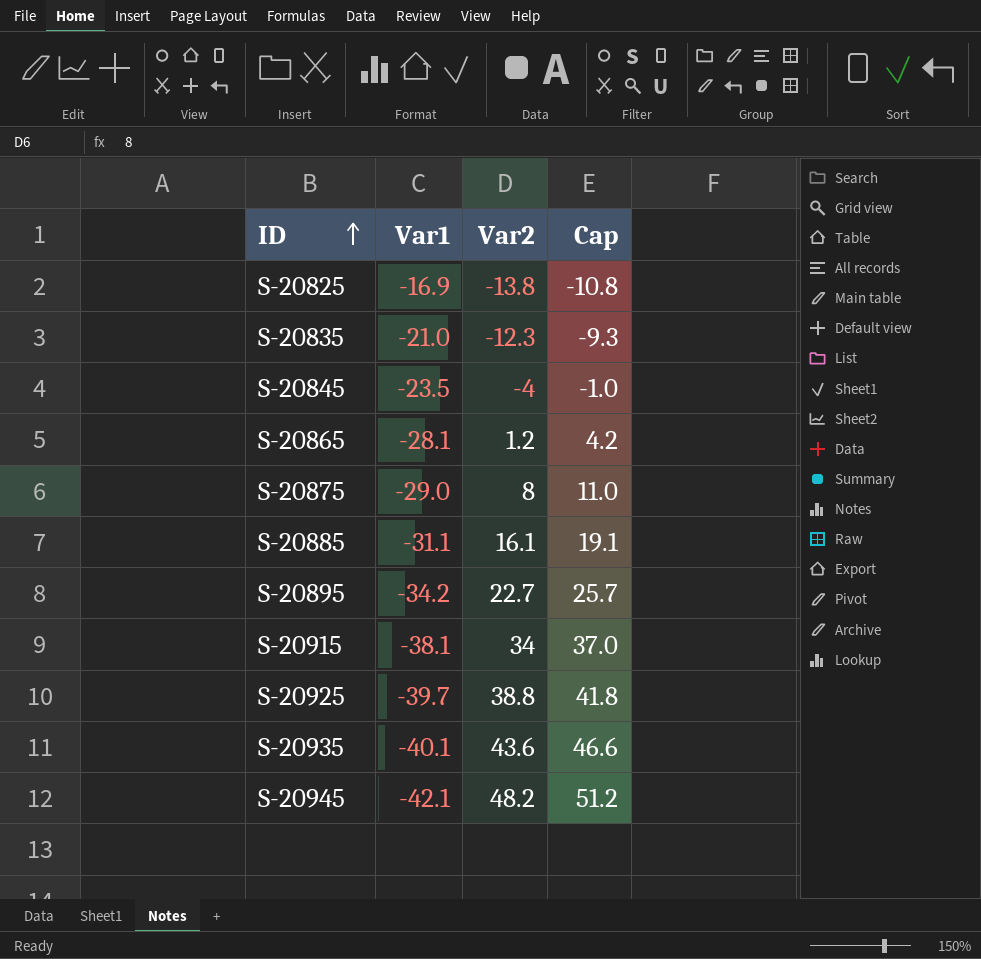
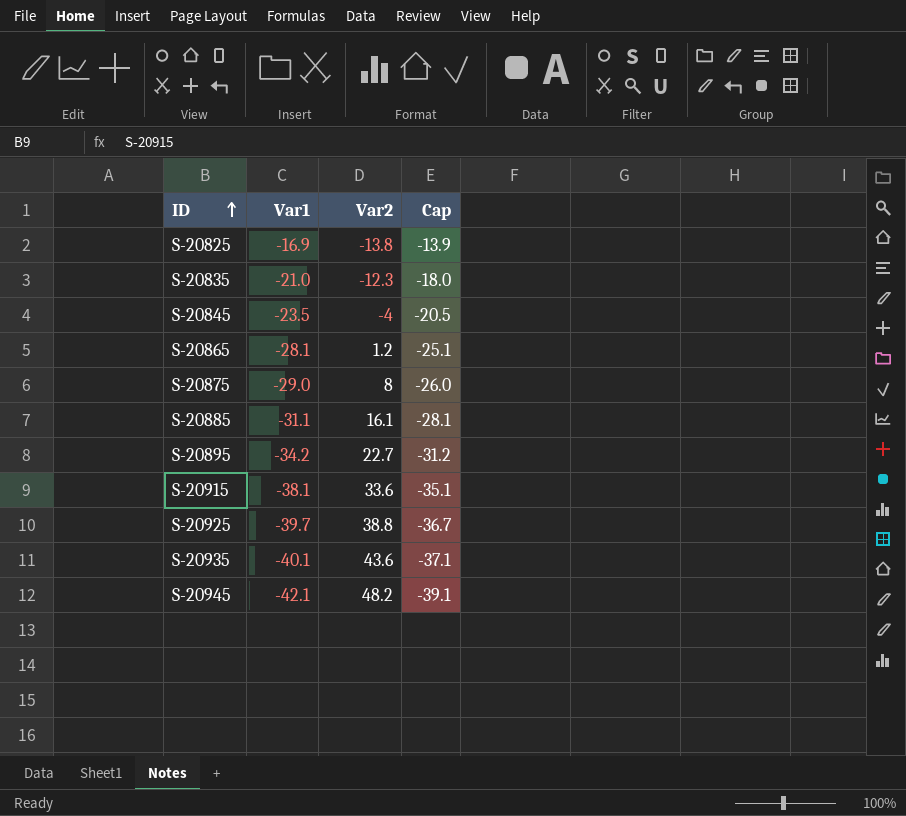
column Cap | formula: [Var2] + 3 -> [Var1] + 3
S-20915 | Var2: 34 -> 33.6

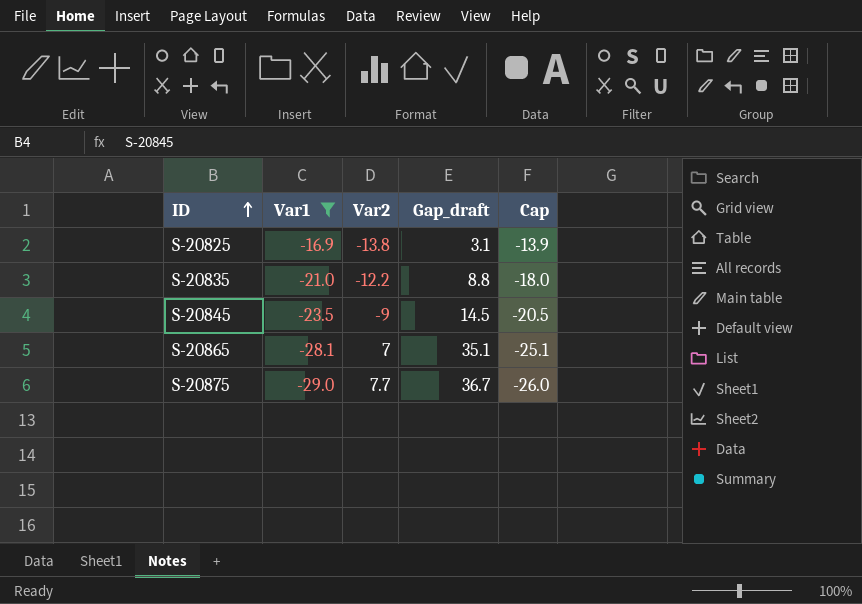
filter: none -> Var1 >= -29.0
column Gap_draft | formula: none -> [Var2] - [Var1]
S-20835 | Var2: -12.3 -> -12.2
S-20845 | Var2: -4 -> -9
S-20865 | Var2: 1.2 -> 7
S-20875 | Var2: 8 -> 7.7

